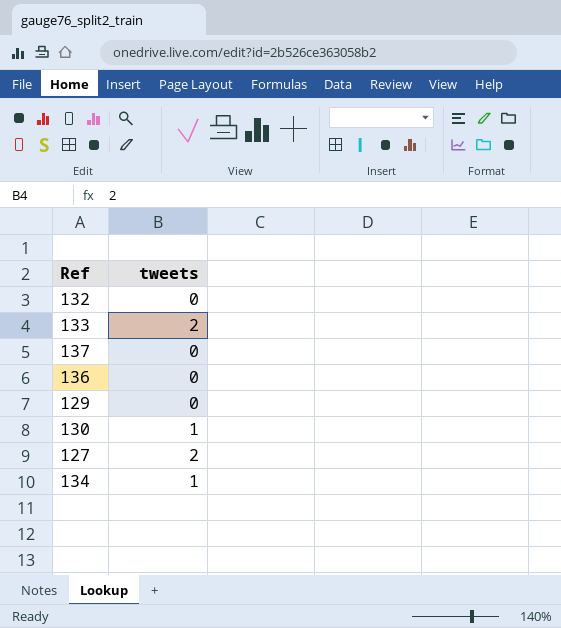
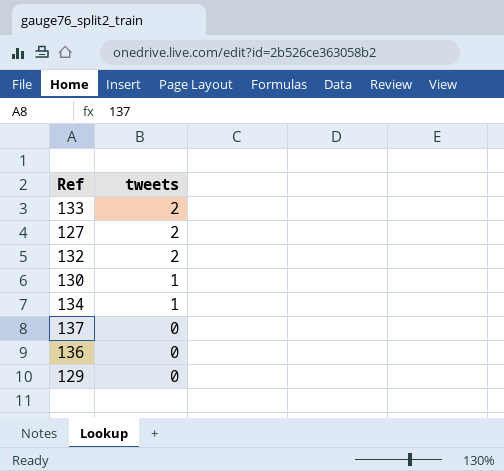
row order: none -> tweets descending
132 | tweets: 0 -> 2

